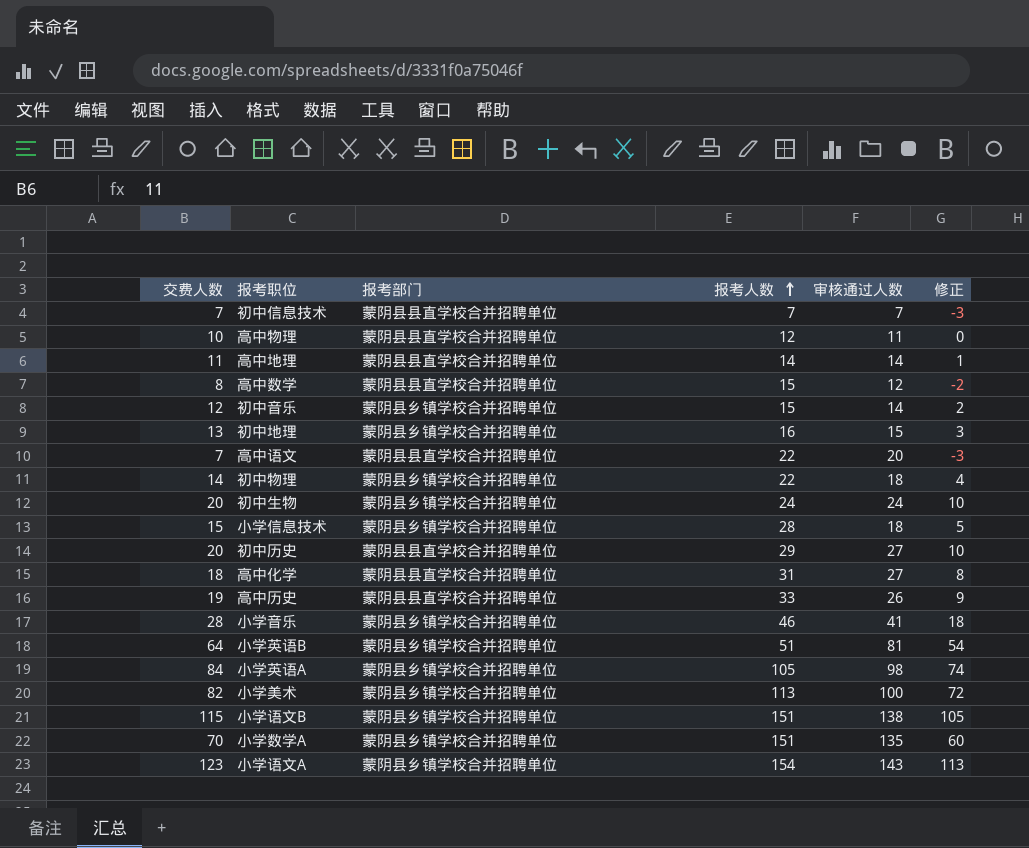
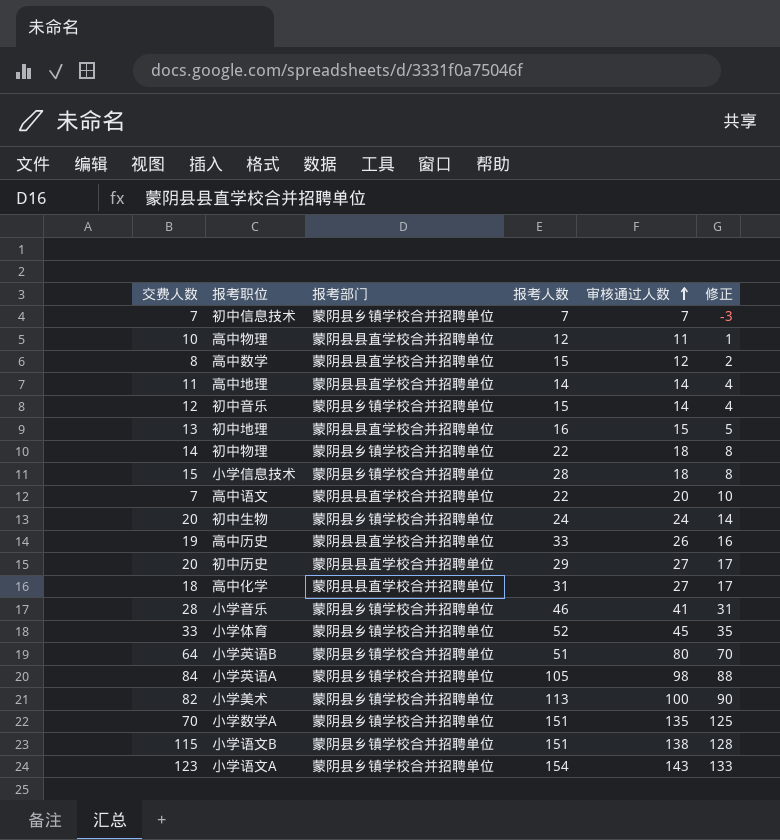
row order: 报考人数 ascending -> 审核通过人数 ascending
column 修正 | formula: [交费人数] - 10 -> [审核通过人数] - 10
初中信息技术 | 报考部门: 蒙阴县县直学校合并招聘单位 -> 蒙阴县乡镇学校合并招聘单位
初中地理 | 报考部门: 蒙阴县乡镇学校合并招聘单位 -> 蒙阴县县直学校合并招聘单位
row 小学体育: none -> 33 | 蒙阴县乡镇学校合并招聘单位 | 52 | 45 | 35
小学英语B | 审核通过人数: 81 -> 80

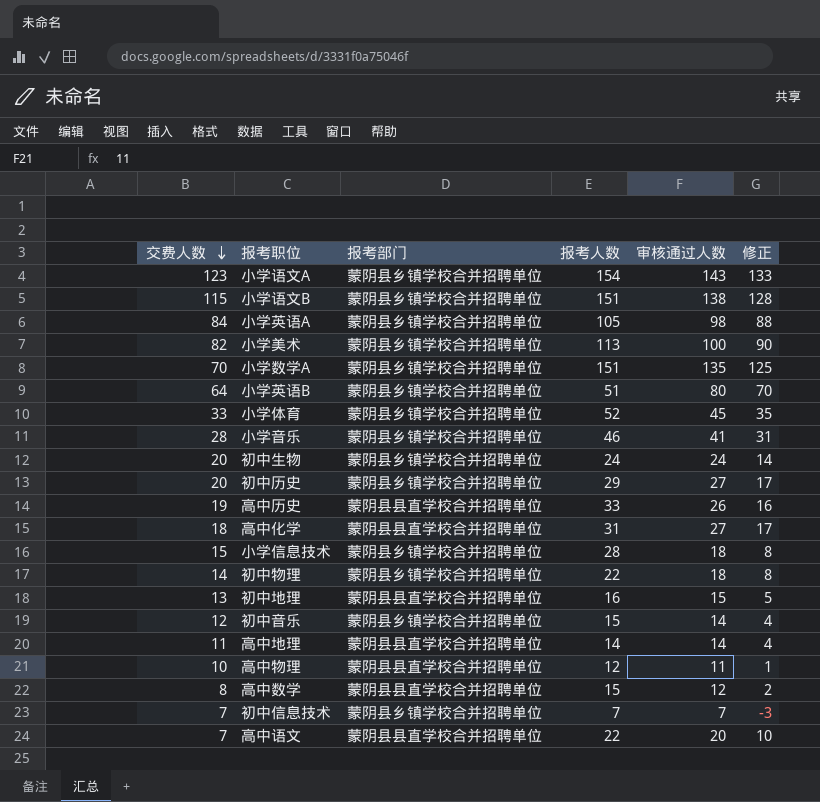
row order: 审核通过人数 ascending -> 交费人数 descending
初中历史 | 报考部门: 蒙阴县县直学校合并招聘单位 -> 蒙阴县乡镇学校合并招聘单位

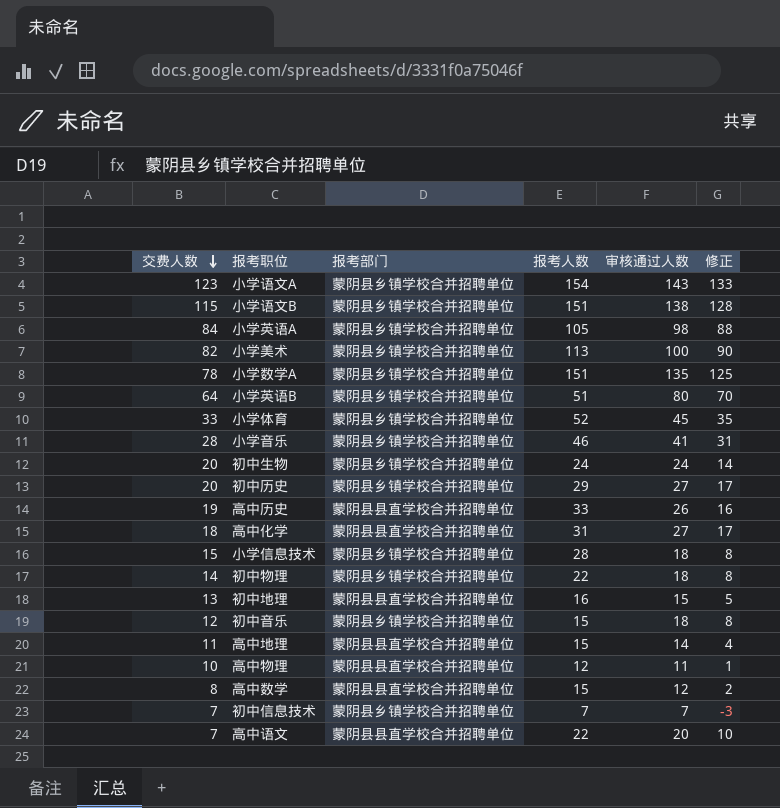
小学数学A | 交费人数: 70 -> 78
初中音乐 | 审核通过人数: 14 -> 18
初中音乐 | 修正: 4 -> 8
高中地理 | 报考人数: 14 -> 15

